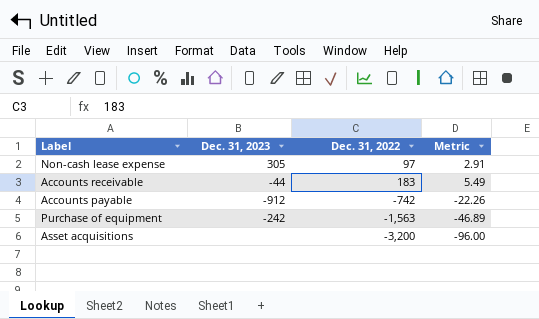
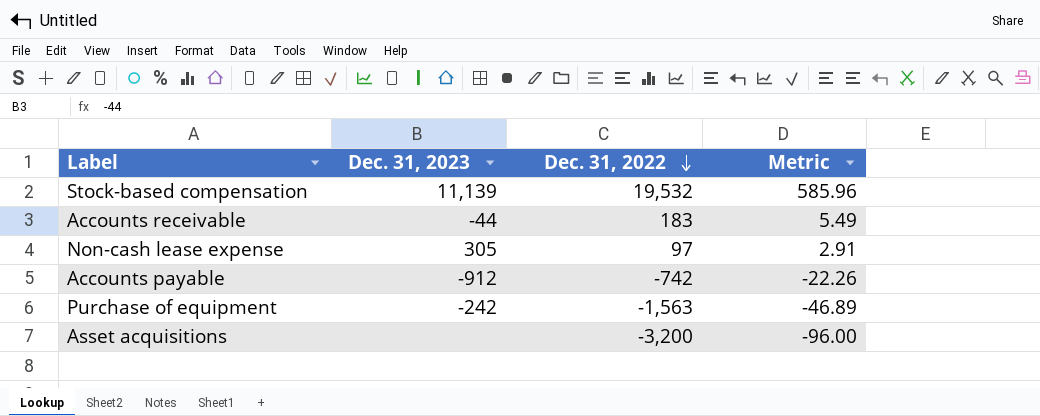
row order: none -> Dec. 31, 2022 descending
row Stock-based compensation: none -> 11,139 | 19,532 | 585.96

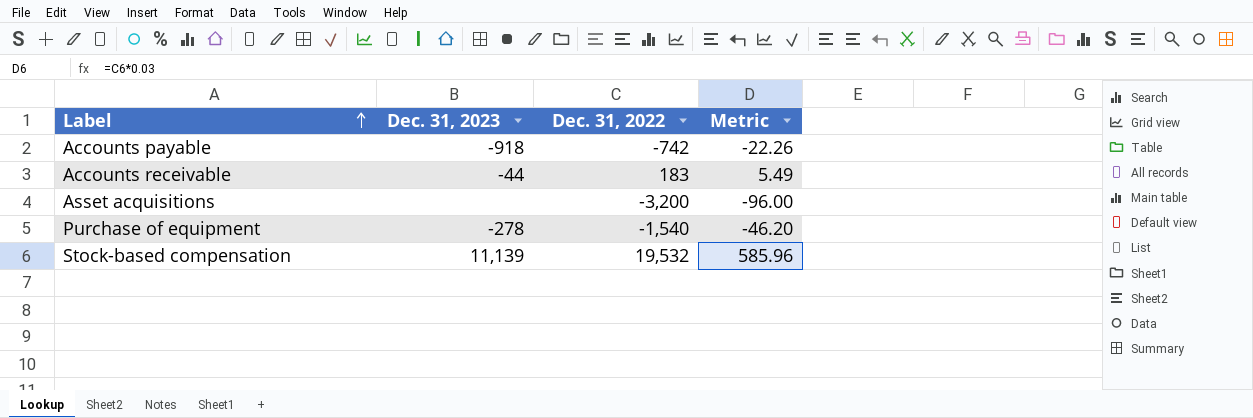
row order: Dec. 31, 2022 descending -> Label ascending
row Non-cash lease expense: 305 | 97 | 2.91 -> none
Accounts payable | Dec. 31, 2023: -912 -> -918
Purchase of equipment | Dec. 31, 2023: -242 -> -278
Purchase of equipment | Dec. 31, 2022: -1,563 -> -1,540
Purchase of equipment | Metric: -46.89 -> -46.20

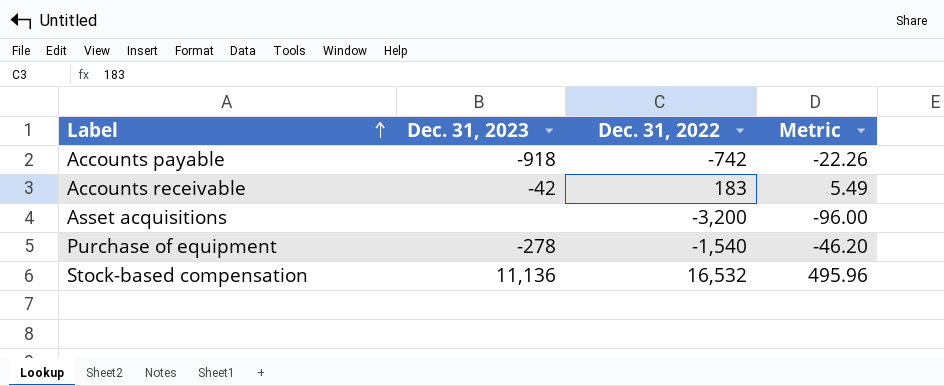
Accounts receivable | Dec. 31, 2023: -44 -> -42
Stock-based compensation | Dec. 31, 2023: 11,139 -> 11,136
Stock-based compensation | Dec. 31, 2022: 19,532 -> 16,532
Stock-based compensation | Metric: 585.96 -> 495.96

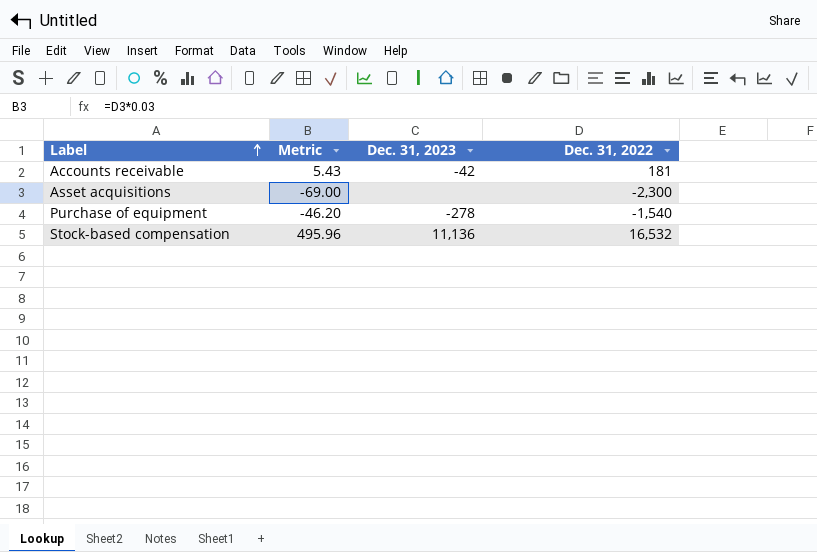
column Metric | position: 4 -> 2
row Accounts payable: -918 | -742 | -22.26 -> none
Accounts receivable | Metric: 5.49 -> 5.43
Accounts receivable | Dec. 31, 2022: 183 -> 181
Asset acquisitions | Metric: -96.00 -> -69.00
Asset acquisitions | Dec. 31, 2022: -3,200 -> -2,300

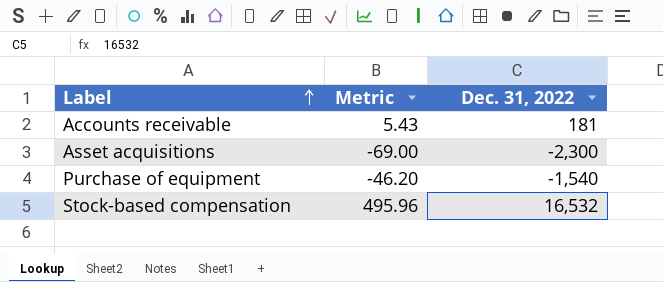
column Dec. 31, 2023 | position: 3 -> none

